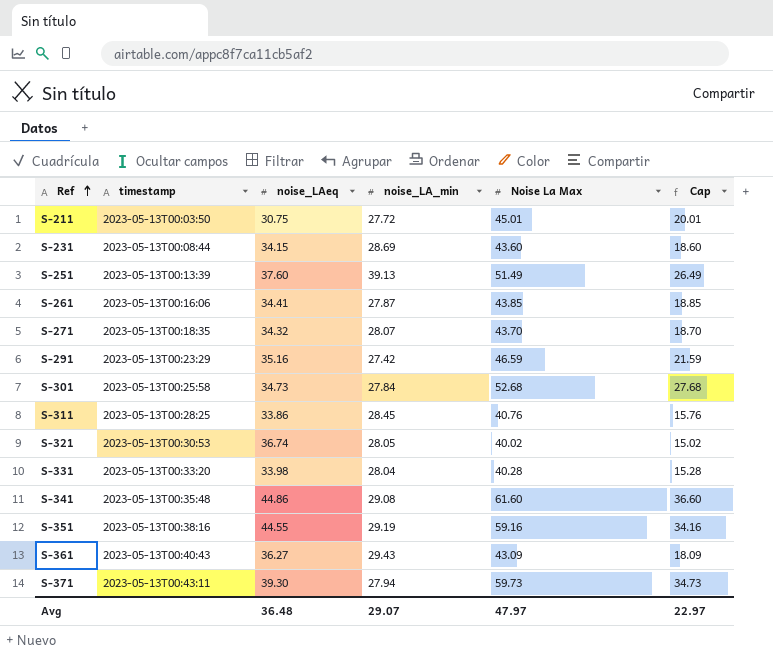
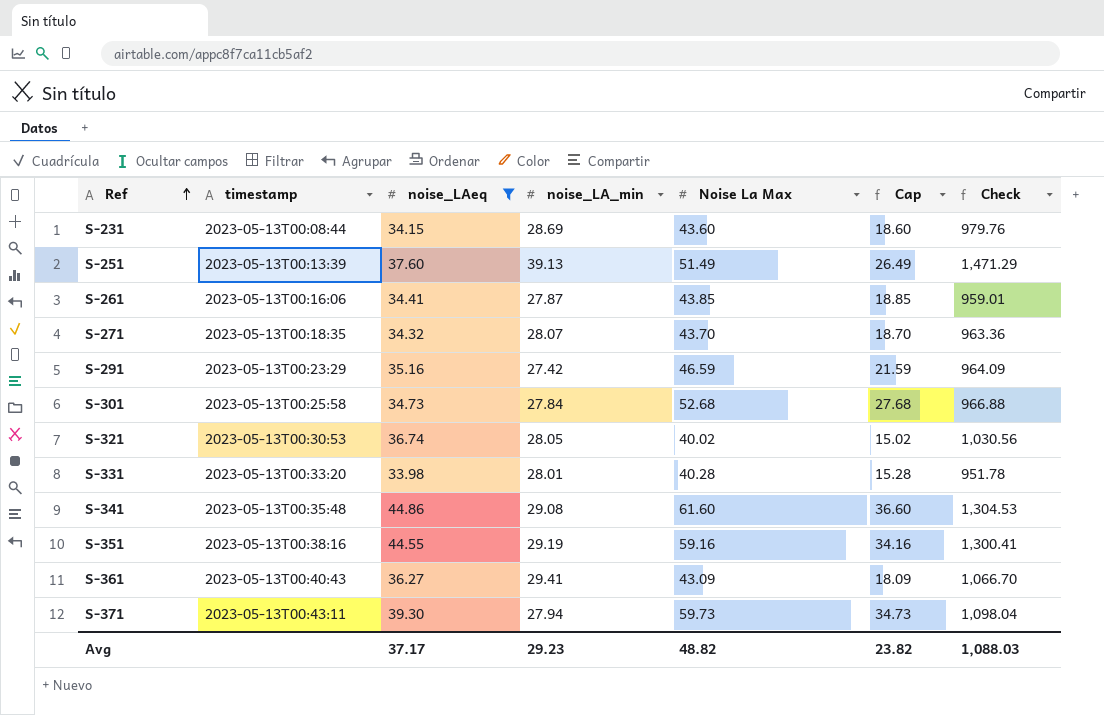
filter: none -> noise_LAeq >= 33.98
column Check | formula: none -> [noise_LAeq] * [noise_LA_min]
S-331 | noise_LA_min: 28.04 -> 28.01
S-361 | noise_LA_min: 29.43 -> 29.41
Avg | noise_LAeq: 36.48 -> 37.17
Avg | noise_LA_min: 29.07 -> 29.23
Avg | Noise La Max: 47.97 -> 48.82
Avg | Cap: 22.97 -> 23.82

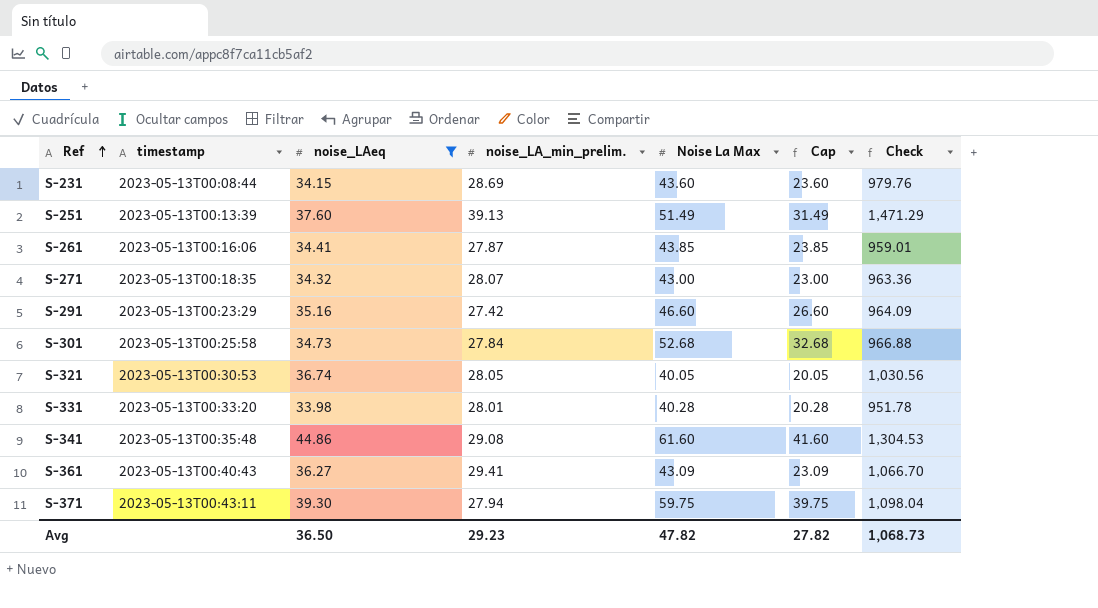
column name: noise_LA_min -> noise_LA_min_prelim.
column Cap | formula: [Noise La Max] - 25 -> [Noise La Max] - 20
row S-351: 2023-05-13T00:38:16 | 44.55 | 29.19 | 59.16 | 34.16 | 1,300.41 -> none
S-271 | Noise La Max: 43.70 -> 43.00
S-291 | Noise La Max: 46.59 -> 46.60
S-321 | Noise La Max: 40.02 -> 40.05
S-371 | Noise La Max: 59.73 -> 59.75
Avg | noise_LAeq: 37.17 -> 36.50
Avg | Noise La Max: 48.82 -> 47.82
Avg | Cap: 23.82 -> 27.82
Avg | Check: 1,088.03 -> 1,068.73

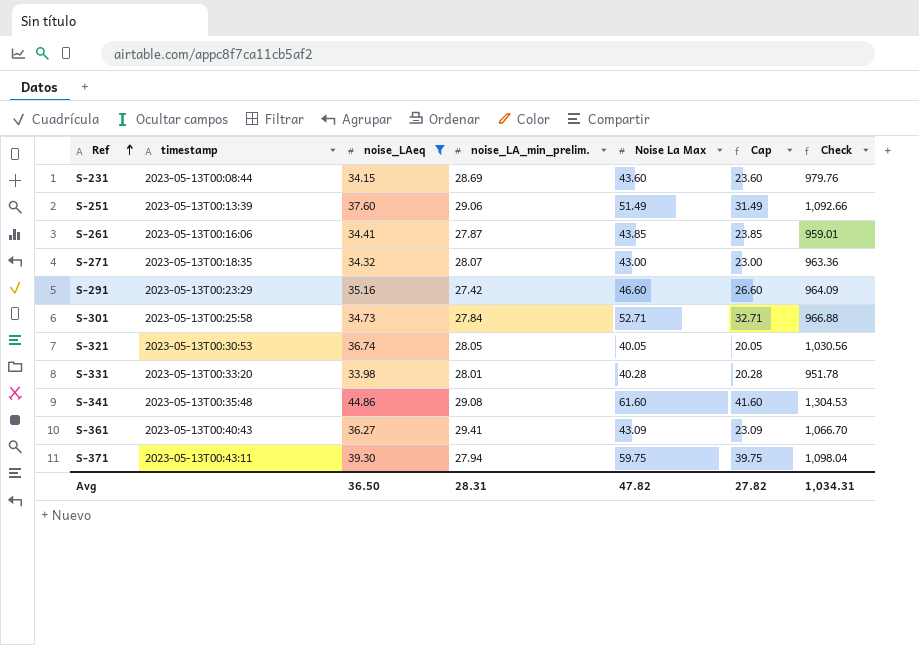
S-251 | noise_LA_min_prelim.: 39.13 -> 29.06
S-251 | Check: 1,471.29 -> 1,092.66
S-301 | Noise La Max: 52.68 -> 52.71
S-301 | Cap: 32.68 -> 32.71
Avg | noise_LA_min_prelim.: 29.23 -> 28.31
Avg | Check: 1,068.73 -> 1,034.31

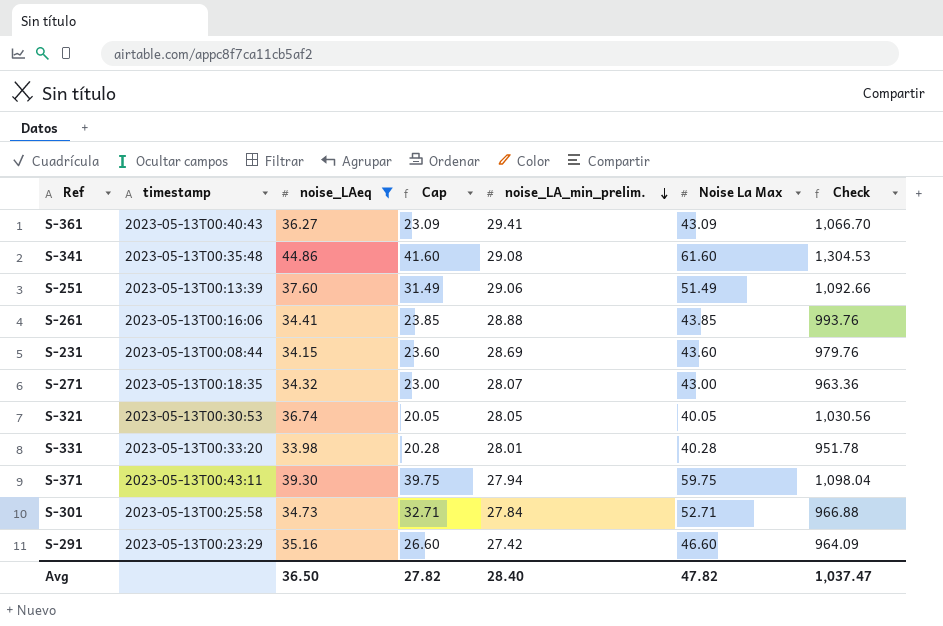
row order: Ref ascending -> noise_LA_min_prelim. descending
column Cap | position: 6 -> 4
S-261 | noise_LA_min_prelim.: 27.87 -> 28.88
S-261 | Check: 959.01 -> 993.76
Avg | noise_LA_min_prelim.: 28.31 -> 28.40
Avg | Check: 1,034.31 -> 1,037.47

